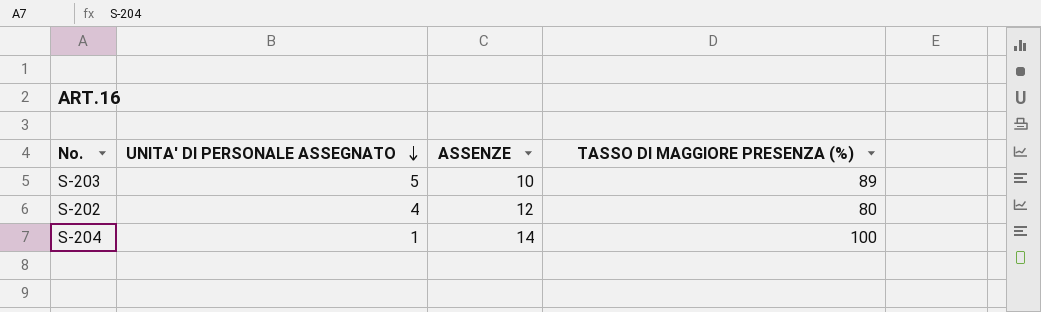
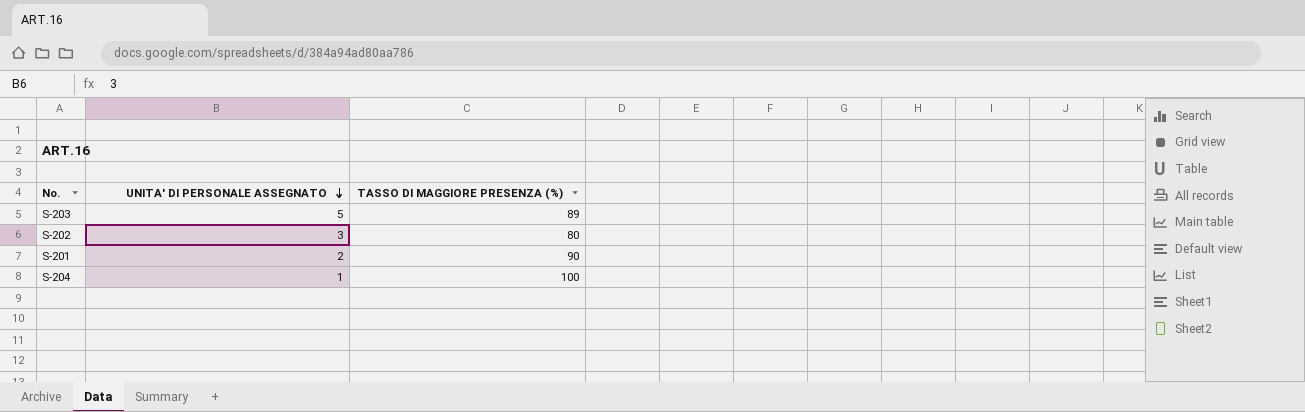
column ASSENZE | position: 3 -> none
S-202 | UNITA' DI PERSONALE ASSEGNATO: 4 -> 3
row S-201: none -> 2 | 90

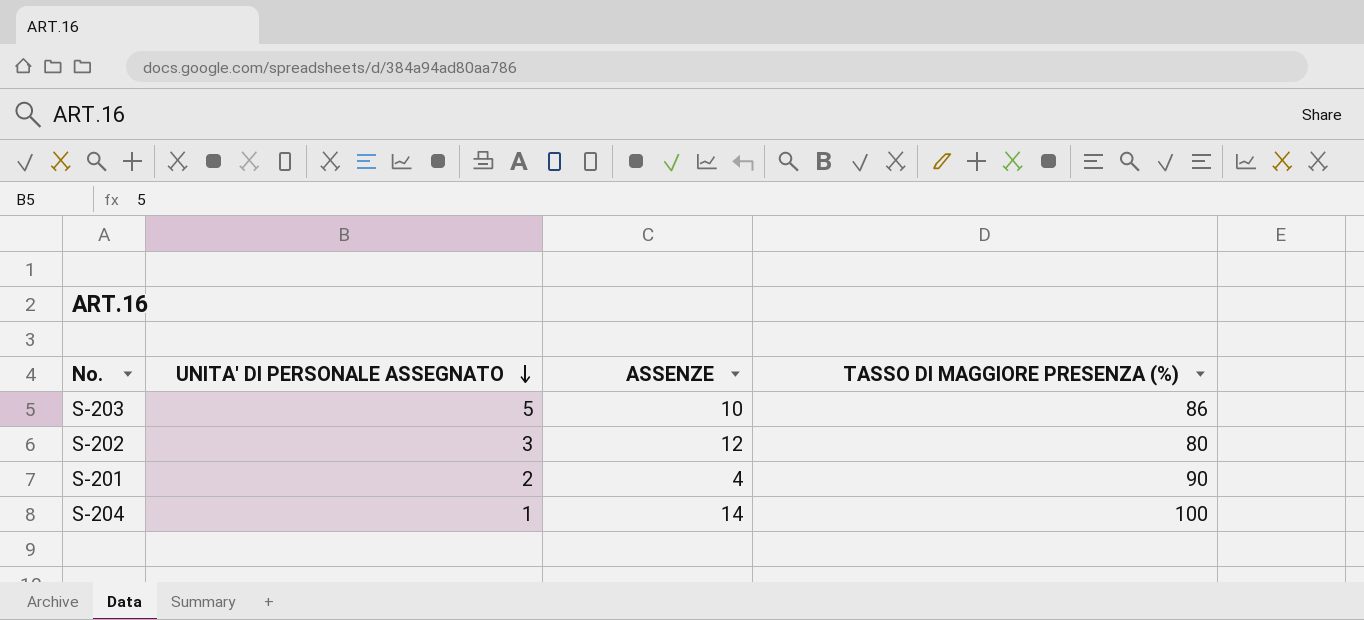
column ASSENZE | position: none -> 3
S-203 | TASSO DI MAGGIORE PRESENZA (%): 89 -> 86

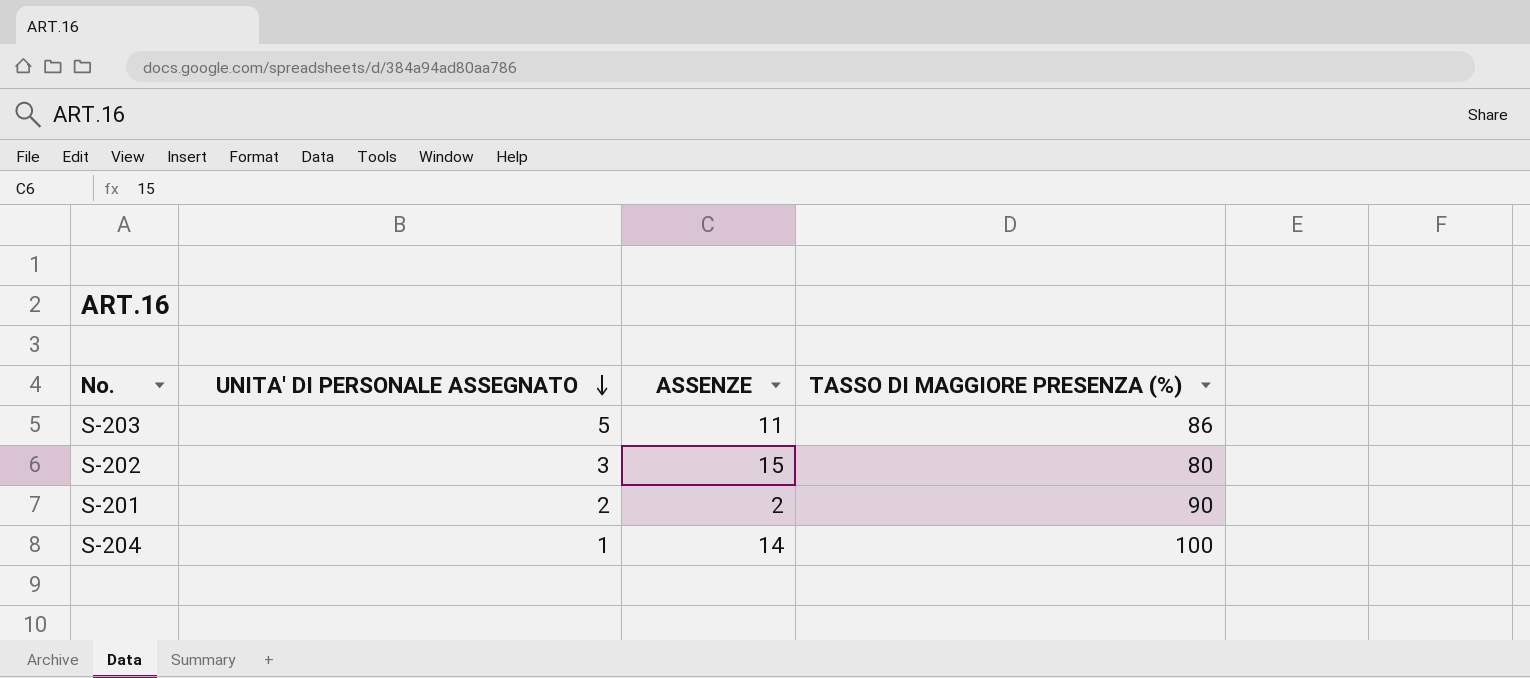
S-203 | ASSENZE: 10 -> 11
S-202 | ASSENZE: 12 -> 15
S-201 | ASSENZE: 4 -> 2

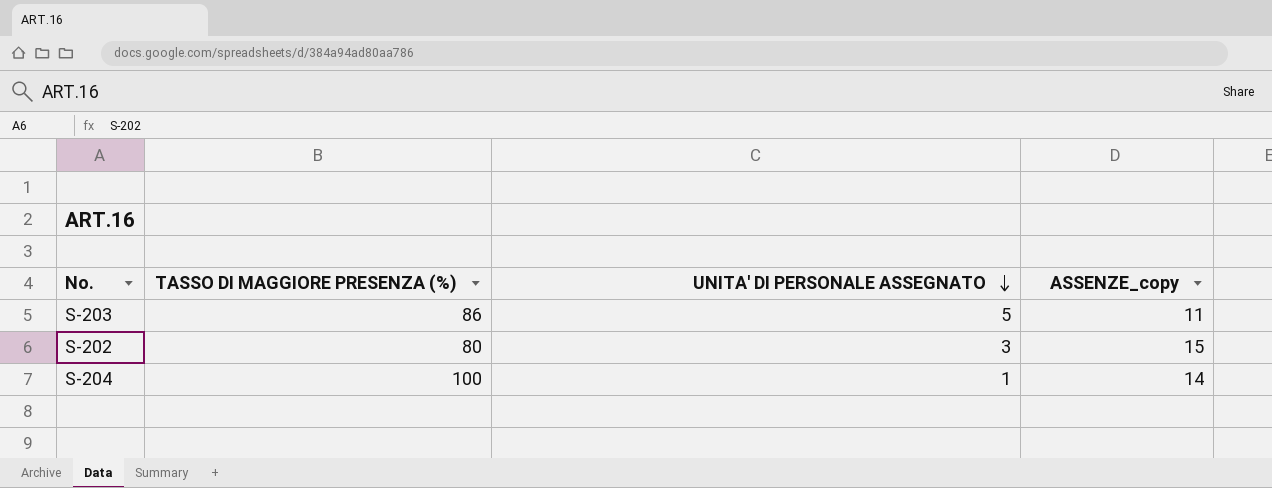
column TASSO DI MAGGIORE PRESENZA (%) | position: 4 -> 2
column name: ASSENZE -> ASSENZE_copy
row S-201: 2 | 2 | 90 -> none

